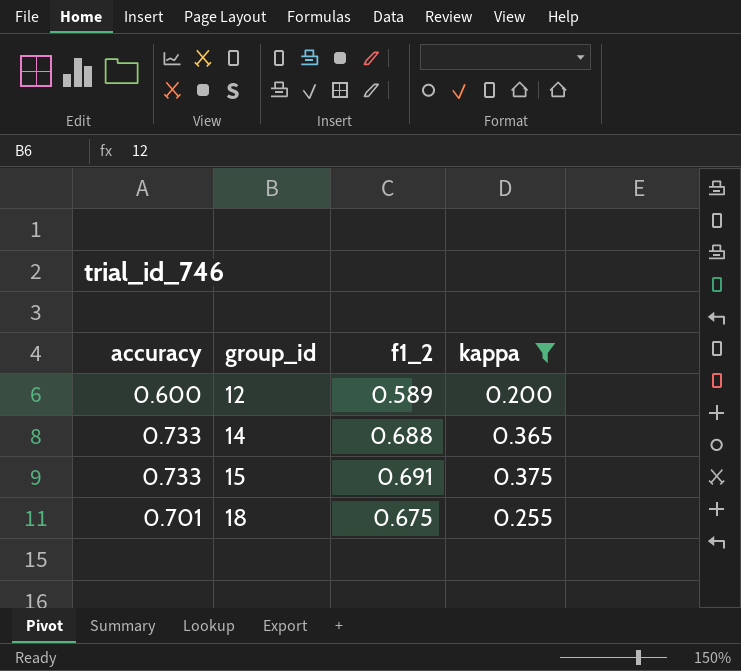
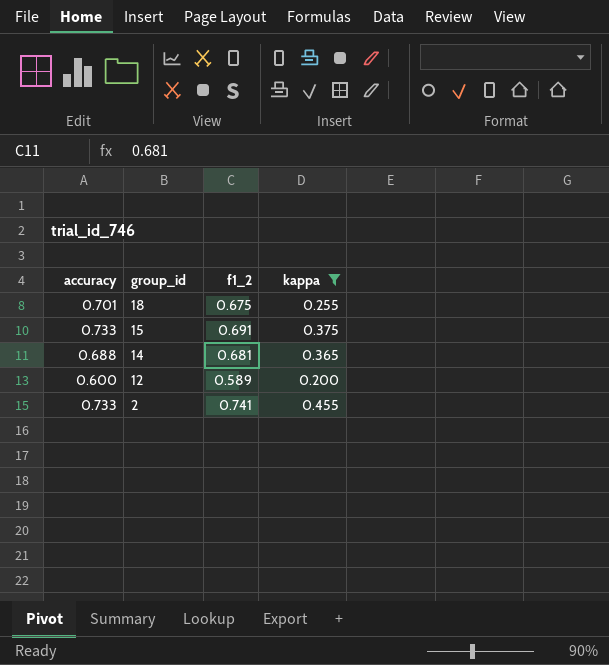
row order: group_id ascending -> group_id descending
14 | accuracy: 0.733 -> 0.688
14 | f1_2: 0.688 -> 0.681
row 2: none -> 0.733 | 0.741 | 0.455

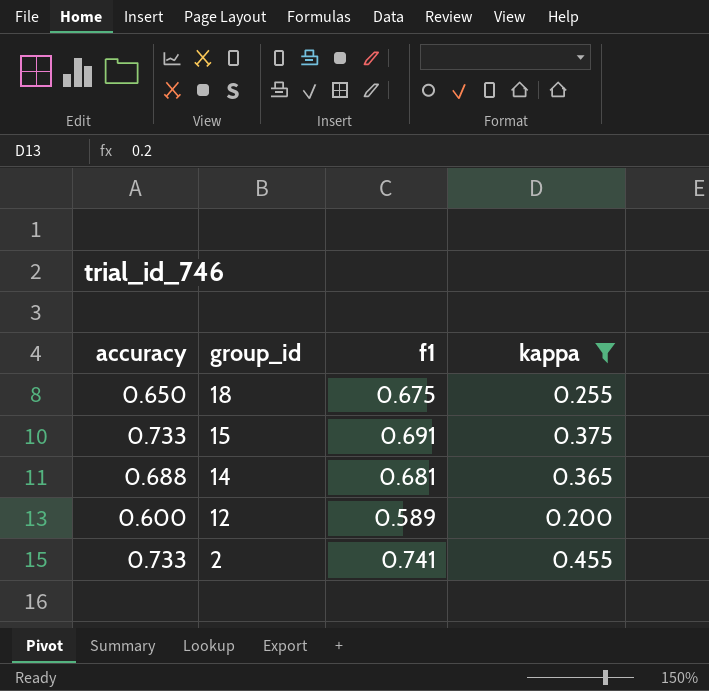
column name: f1_2 -> f1
18 | accuracy: 0.701 -> 0.650

